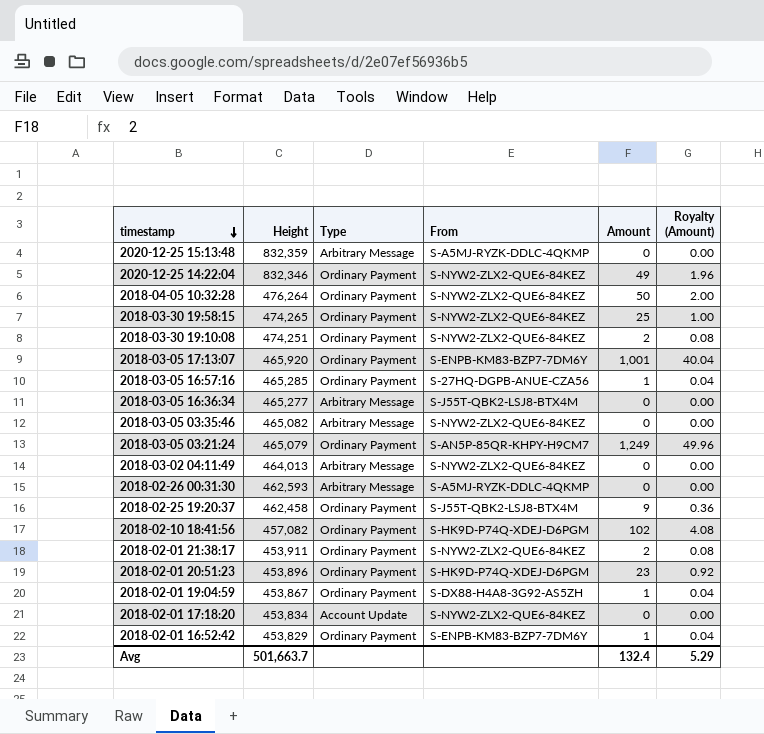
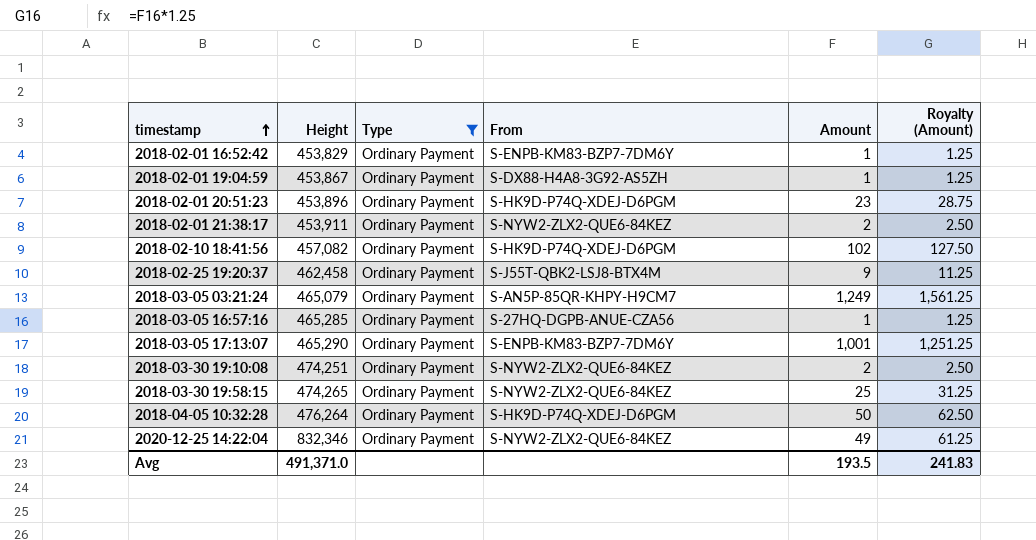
filter: none -> Type = Ordinary Payment
row order: timestamp descending -> timestamp ascending
column Royalty (Amount) | formula: [Amount] * 0.04 -> [Amount] * 1.25
2018-03-05 17:13:07 | Height: 465,920 -> 465,290
2018-04-05 10:32:28 | From: S-NYW2-ZLX2-QUE6-84KEZ -> S-HK9D-P74Q-XDEJ-D6PGM
Avg | Height: 501,663.7 -> 491,371.0
Avg | Amount: 132.4 -> 193.5
Avg | Royalty (Amount): 5.29 -> 241.83

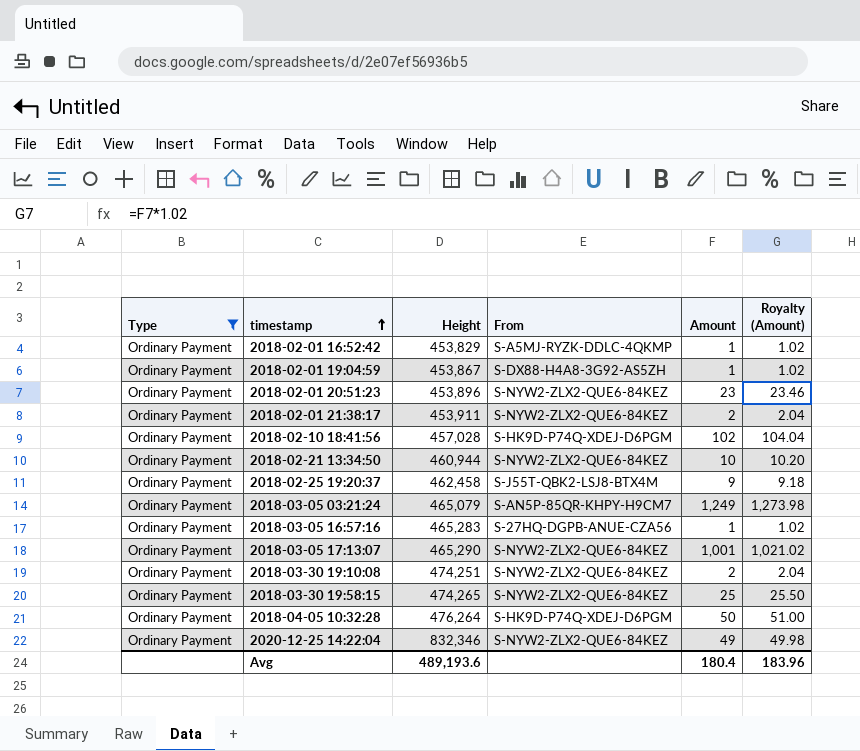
column Type | position: 3 -> 1
column Royalty (Amount) | formula: [Amount] * 1.25 -> [Amount] * 1.02
2018-02-01 16:52:42 | From: S-ENPB-KM83-BZP7-7DM6Y -> S-A5MJ-RYZK-DDLC-4QKMP
2018-02-01 20:51:23 | From: S-HK9D-P74Q-XDEJ-D6PGM -> S-NYW2-ZLX2-QUE6-84KEZ
2018-02-10 18:41:56 | Height: 457,082 -> 457,028
row 2018-02-21 13:34:50: none -> Ordinary Payment | 460,944 | S-NYW2-ZLX2-QUE6-84KEZ | 10 | 10.20
2018-03-05 16:57:16 | Height: 465,285 -> 465,283
2018-03-05 17:13:07 | From: S-ENPB-KM83-BZP7-7DM6Y -> S-NYW2-ZLX2-QUE6-84KEZ
Avg | Height: 491,371.0 -> 489,193.6
Avg | Amount: 193.5 -> 180.4
Avg | Royalty (Amount): 241.83 -> 183.96

